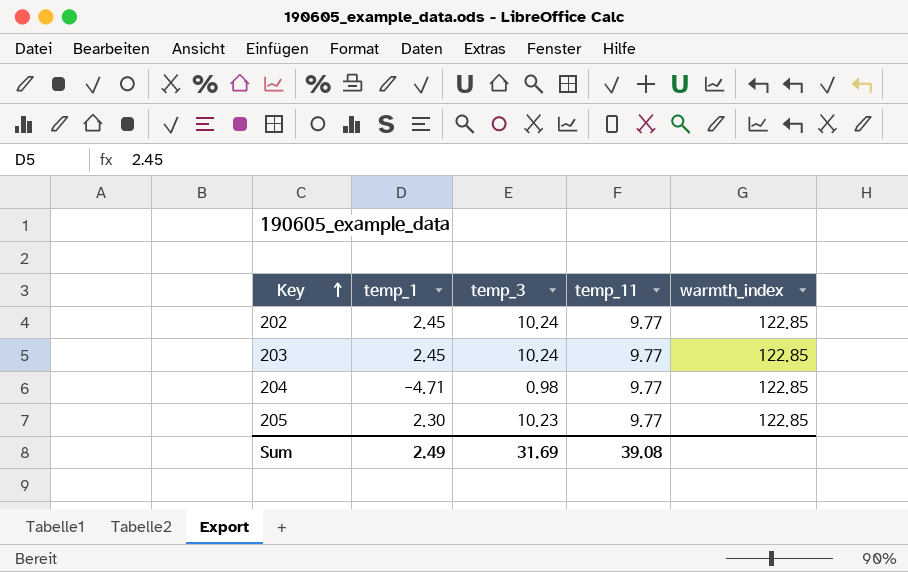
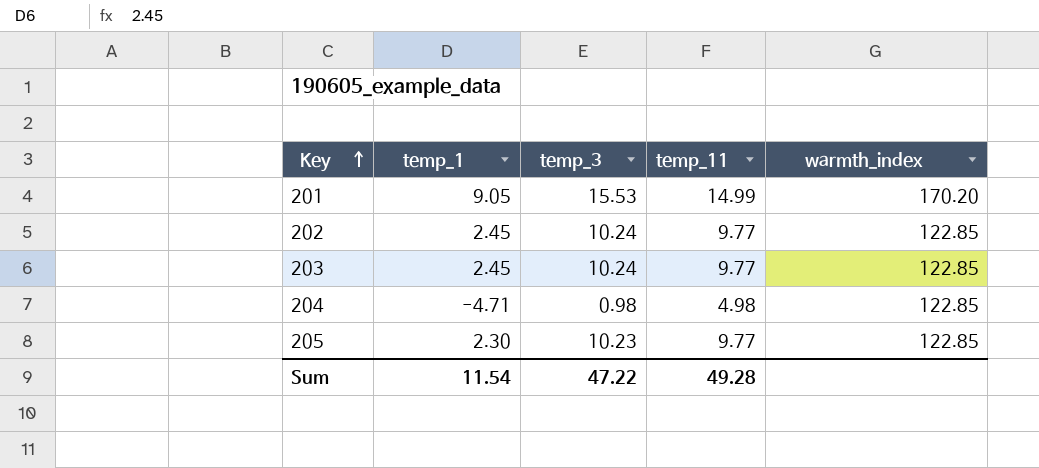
row 201: none -> 9.05 | 15.53 | 14.99 | 170.20
204 | temp_11: 9.77 -> 4.98
Sum | temp_1: 2.49 -> 11.54
Sum | temp_3: 31.69 -> 47.22
Sum | temp_11: 39.08 -> 49.28

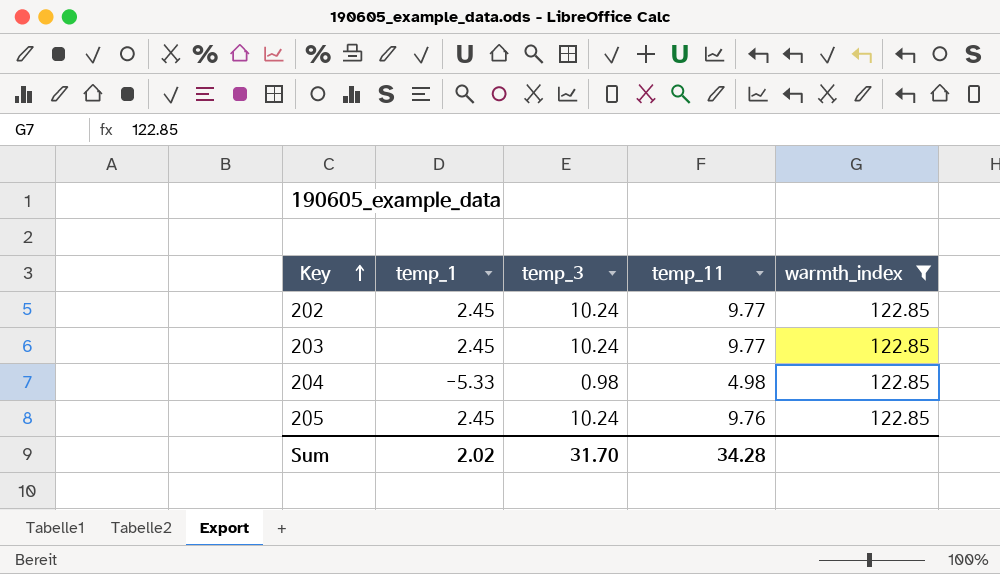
filter: none -> warmth_index = 122.85
204 | temp_1: -4.71 -> -5.33
205 | temp_1: 2.30 -> 2.45
205 | temp_3: 10.23 -> 10.24
205 | temp_11: 9.77 -> 9.76
Sum | temp_1: 11.54 -> 2.02
Sum | temp_3: 47.22 -> 31.70
Sum | temp_11: 49.28 -> 34.28

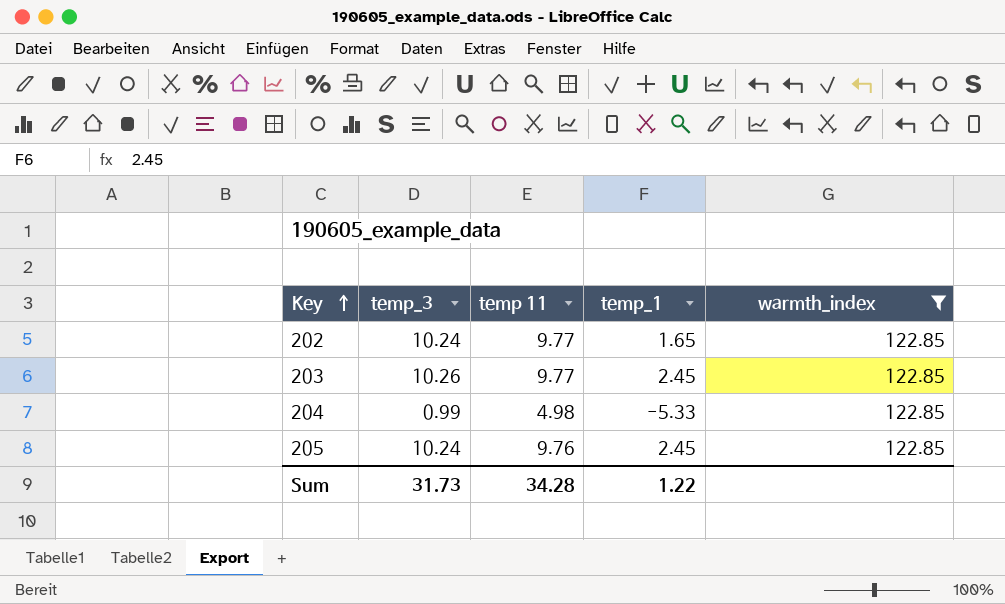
column name: temp_11 -> temp 11
column temp_1 | position: 2 -> 4
202 | temp_1: 2.45 -> 1.65
203 | temp_3: 10.24 -> 10.26
204 | temp_3: 0.98 -> 0.99
Sum | temp_3: 31.70 -> 31.73
Sum | temp_1: 2.02 -> 1.22

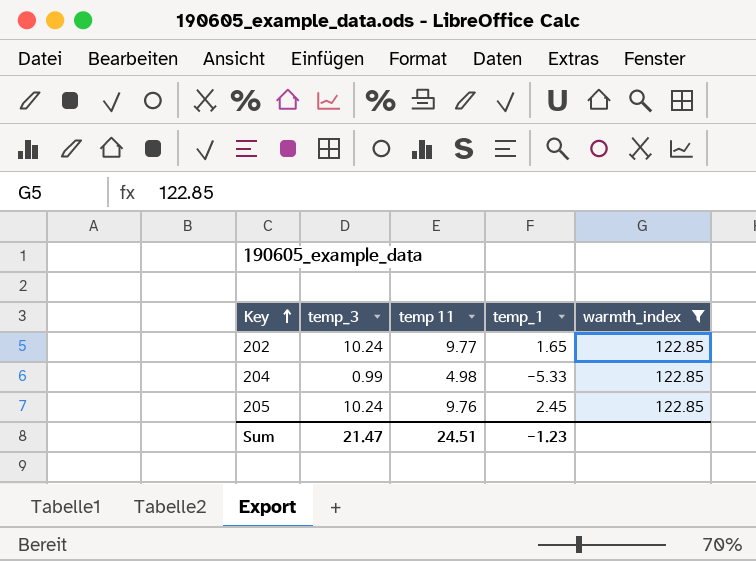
row 203: 10.26 | 9.77 | 2.45 | 122.85 -> none
Sum | temp_3: 31.73 -> 21.47
Sum | temp 11: 34.28 -> 24.51
Sum | temp_1: 1.22 -> -1.23

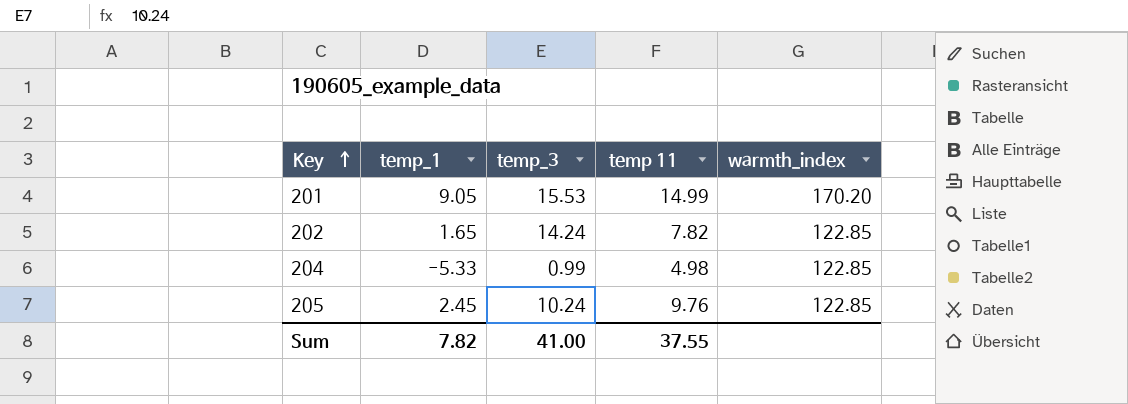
filter: warmth_index = 122.85 -> none
column temp_1 | position: 4 -> 2
202 | temp_3: 10.24 -> 14.24
202 | temp 11: 9.77 -> 7.82
Sum | temp_1: -1.23 -> 7.82
Sum | temp_3: 21.47 -> 41.00
Sum | temp 11: 24.51 -> 37.55

